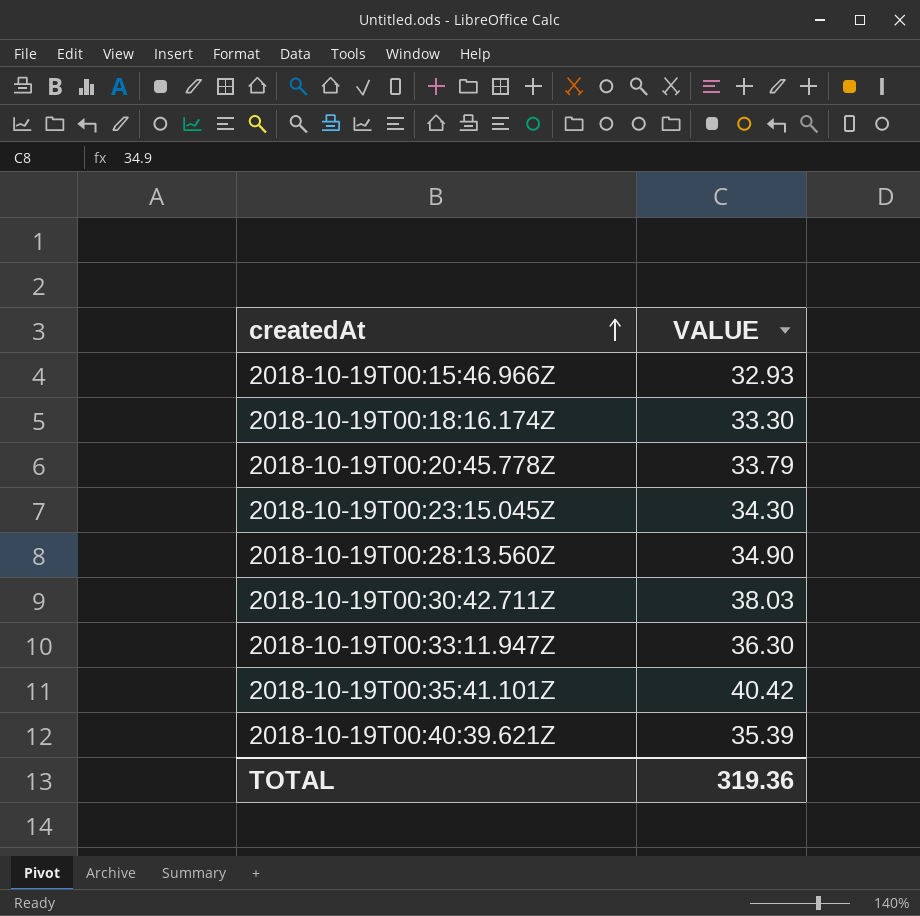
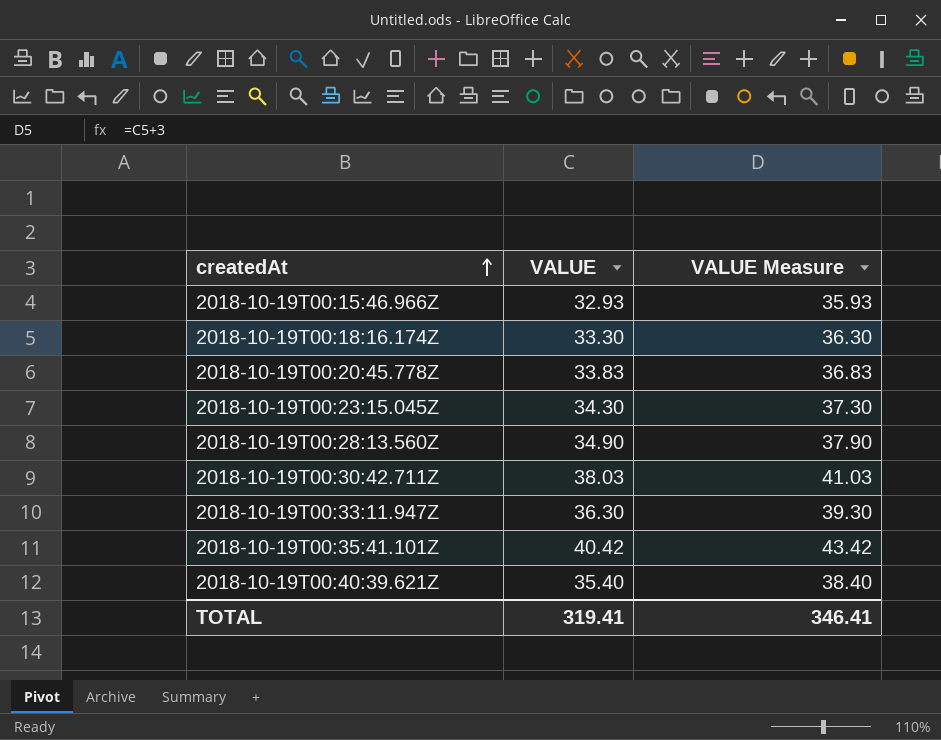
column VALUE Measure | formula: none -> [VALUE] + 3
2018-10-19T00:20:45.778Z | VALUE: 33.79 -> 33.83
2018-10-19T00:40:39.621Z | VALUE: 35.39 -> 35.40
TOTAL | VALUE: 319.36 -> 319.41

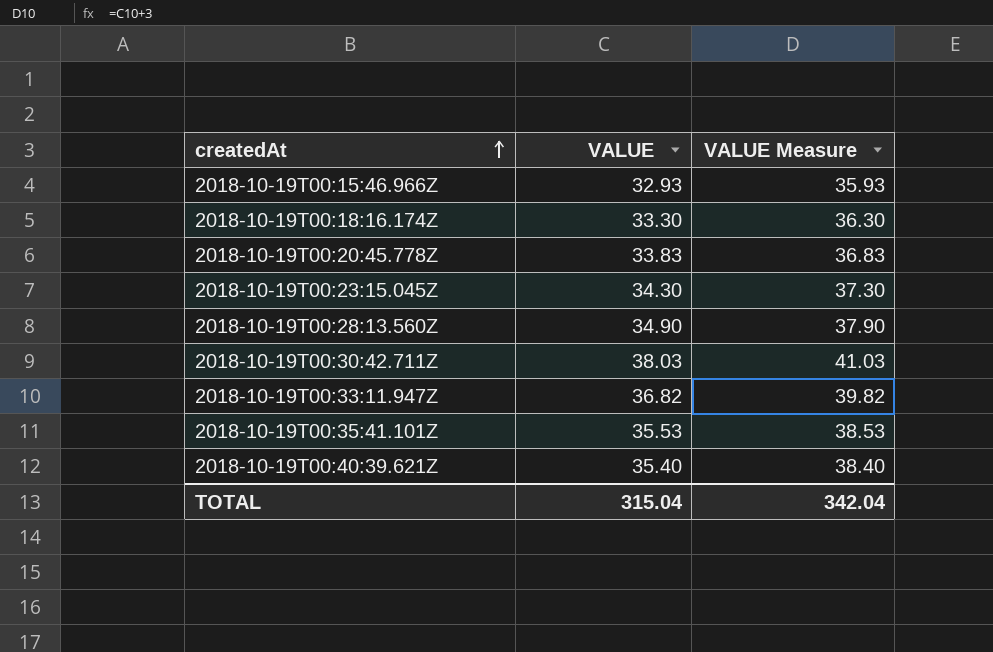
2018-10-19T00:33:11.947Z | VALUE: 36.30 -> 36.82
2018-10-19T00:33:11.947Z | VALUE Measure: 39.30 -> 39.82
2018-10-19T00:35:41.101Z | VALUE: 40.42 -> 35.53
2018-10-19T00:35:41.101Z | VALUE Measure: 43.42 -> 38.53
TOTAL | VALUE: 319.41 -> 315.04
TOTAL | VALUE Measure: 346.41 -> 342.04

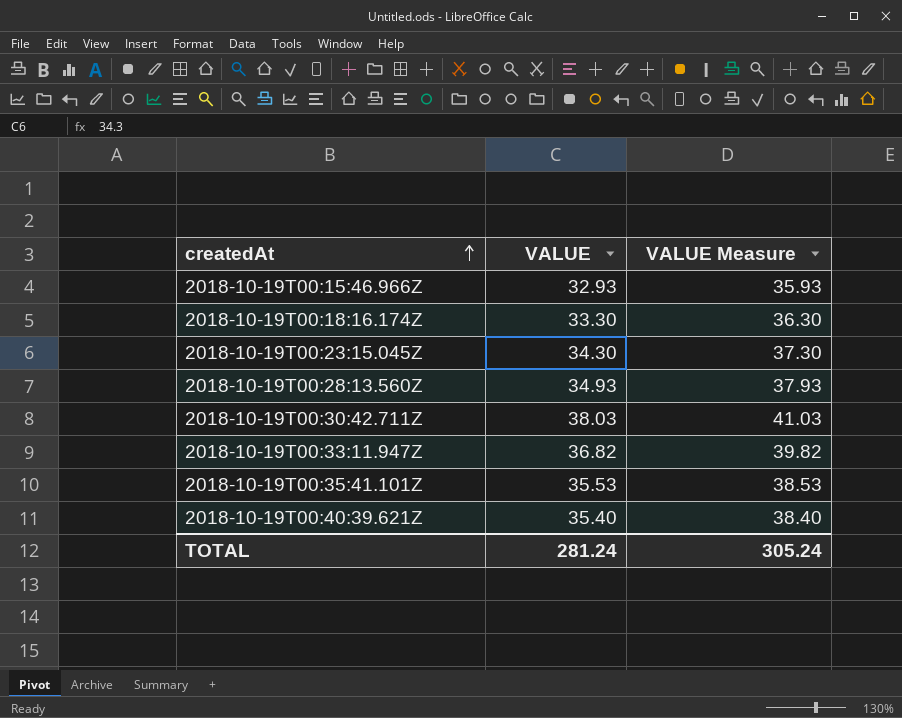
row 2018-10-19T00:20:45.778Z: 33.83 | 36.83 -> none
2018-10-19T00:28:13.560Z | VALUE: 34.90 -> 34.93
2018-10-19T00:28:13.560Z | VALUE Measure: 37.90 -> 37.93
TOTAL | VALUE: 315.04 -> 281.24
TOTAL | VALUE Measure: 342.04 -> 305.24

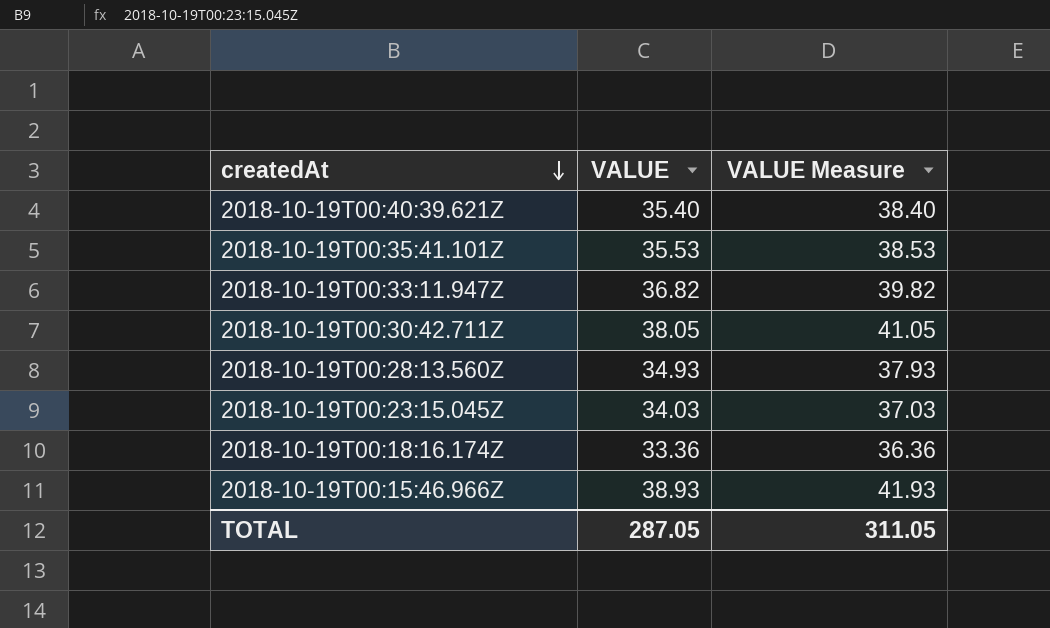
row order: createdAt ascending -> createdAt descending
2018-10-19T00:30:42.711Z | VALUE: 38.03 -> 38.05
2018-10-19T00:30:42.711Z | VALUE Measure: 41.03 -> 41.05
2018-10-19T00:23:15.045Z | VALUE: 34.30 -> 34.03
2018-10-19T00:23:15.045Z | VALUE Measure: 37.30 -> 37.03
2018-10-19T00:18:16.174Z | VALUE: 33.30 -> 33.36
2018-10-19T00:18:16.174Z | VALUE Measure: 36.30 -> 36.36
2018-10-19T00:15:46.966Z | VALUE: 32.93 -> 38.93
2018-10-19T00:15:46.966Z | VALUE Measure: 35.93 -> 41.93
TOTAL | VALUE: 281.24 -> 287.05
TOTAL | VALUE Measure: 305.24 -> 311.05

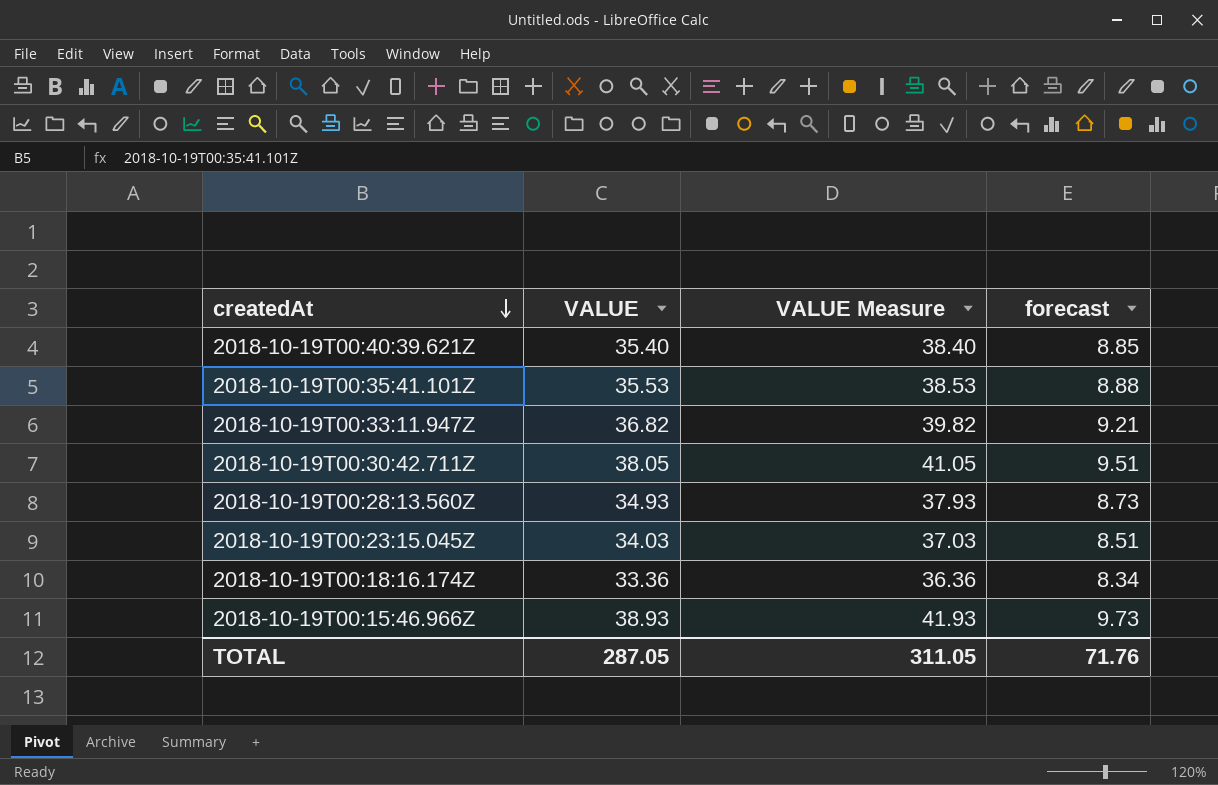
column forecast | formula: none -> [VALUE] * 0.25

